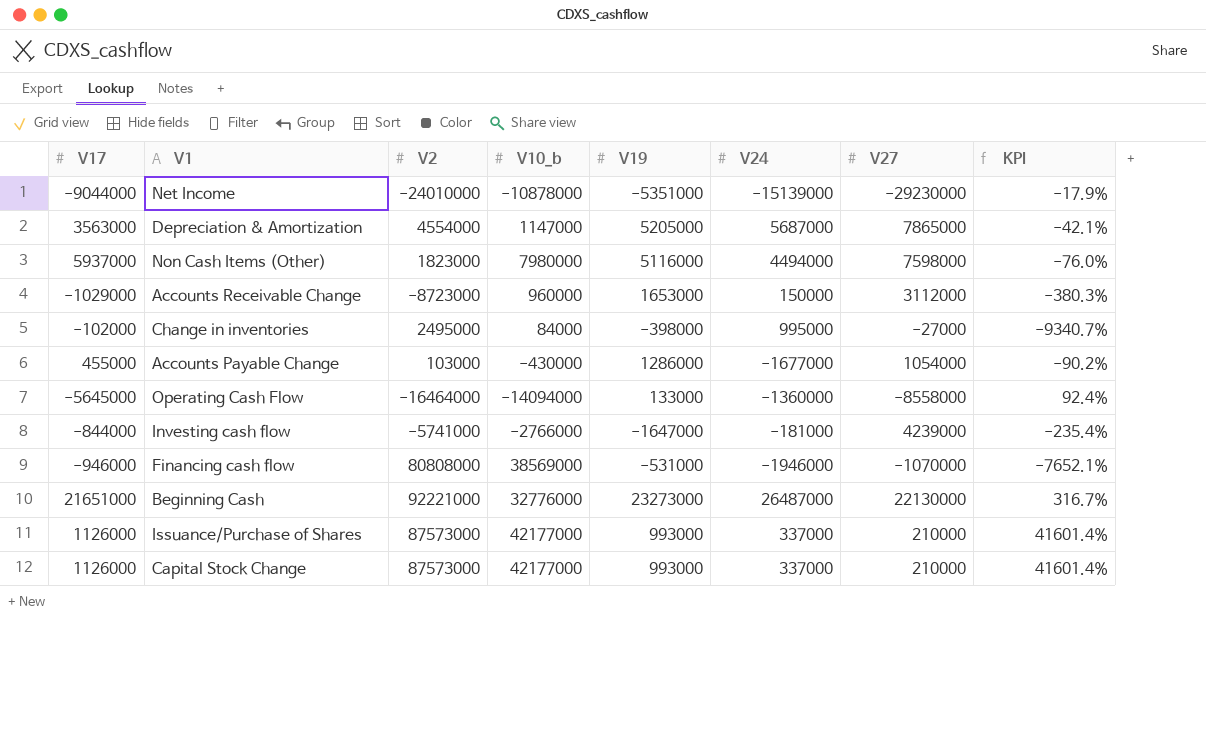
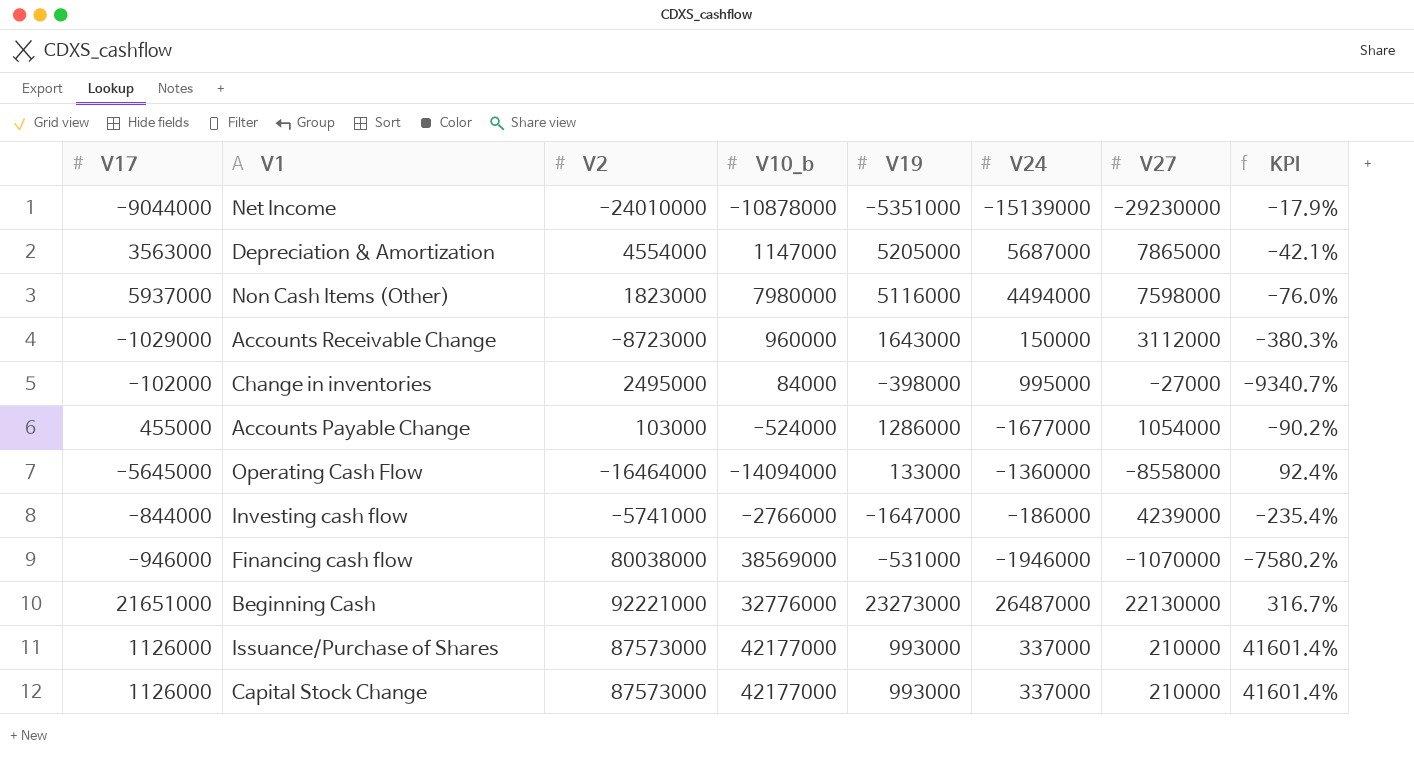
Accounts Receivable Change | V19: 1653000 -> 1643000
Accounts Payable Change | V10_b: -430000 -> -524000
Investing cash flow | V24: -181000 -> -186000
Financing cash flow | V2: 80808000 -> 80038000
Financing cash flow | KPI: -7652.1% -> -7580.2%

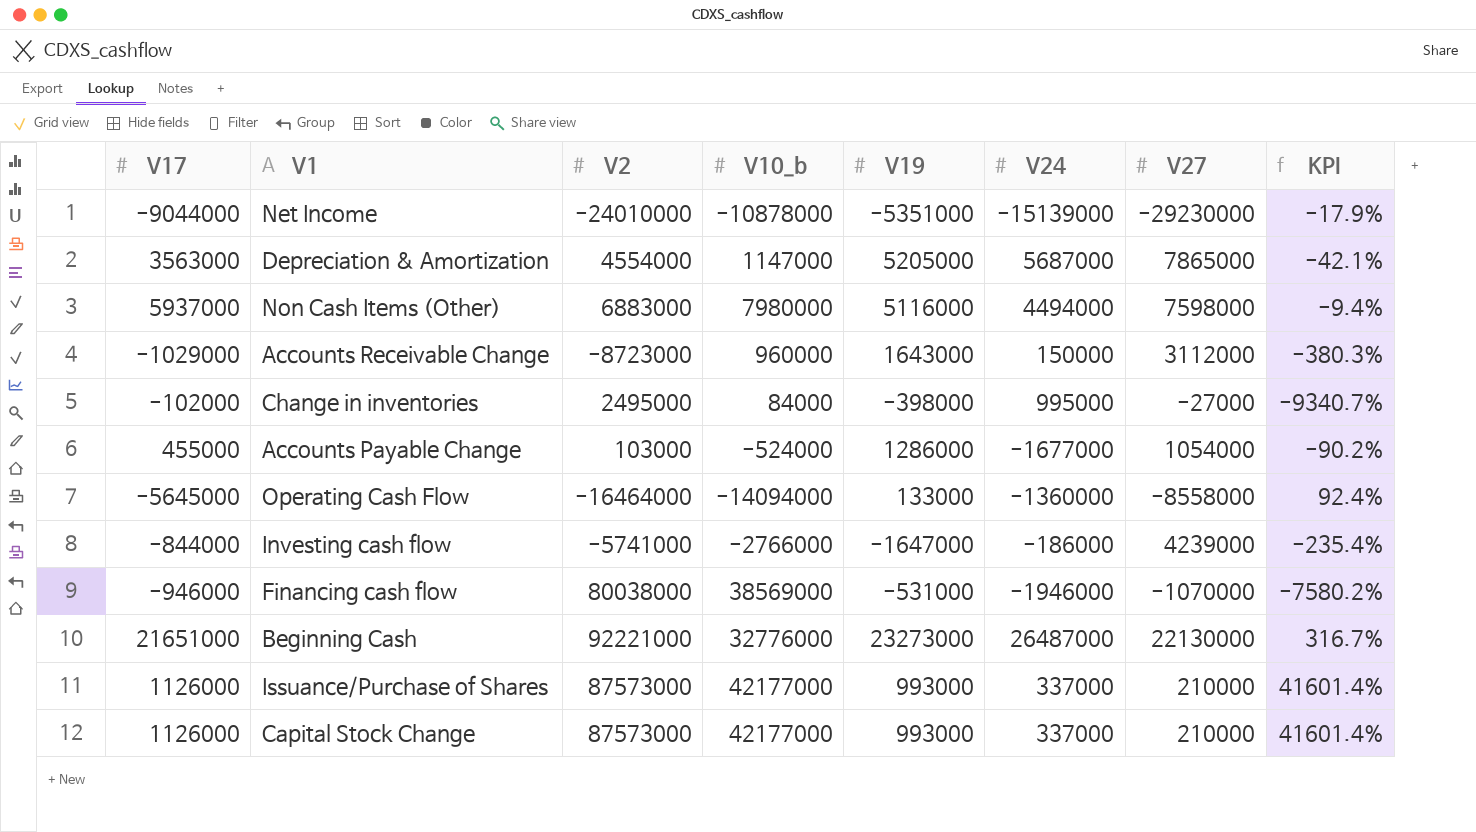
Non Cash Items (Other) | V2: 1823000 -> 6883000
Non Cash Items (Other) | KPI: -76.0% -> -9.4%

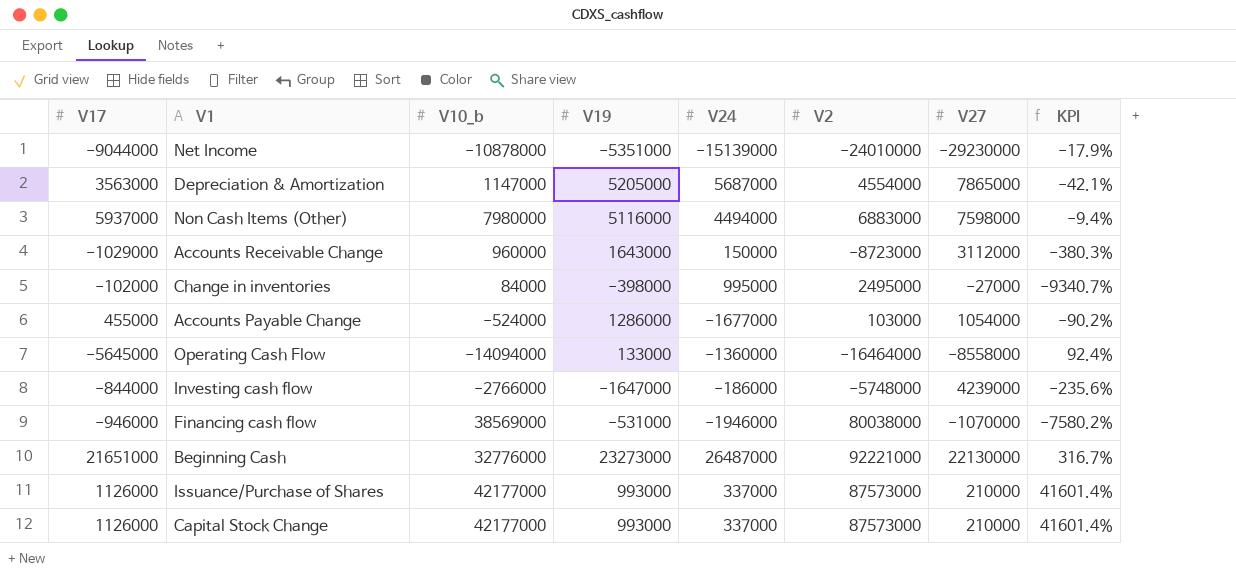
column V2 | position: 3 -> 6
Investing cash flow | V2: -5741000 -> -5748000
Investing cash flow | KPI: -235.4% -> -235.6%

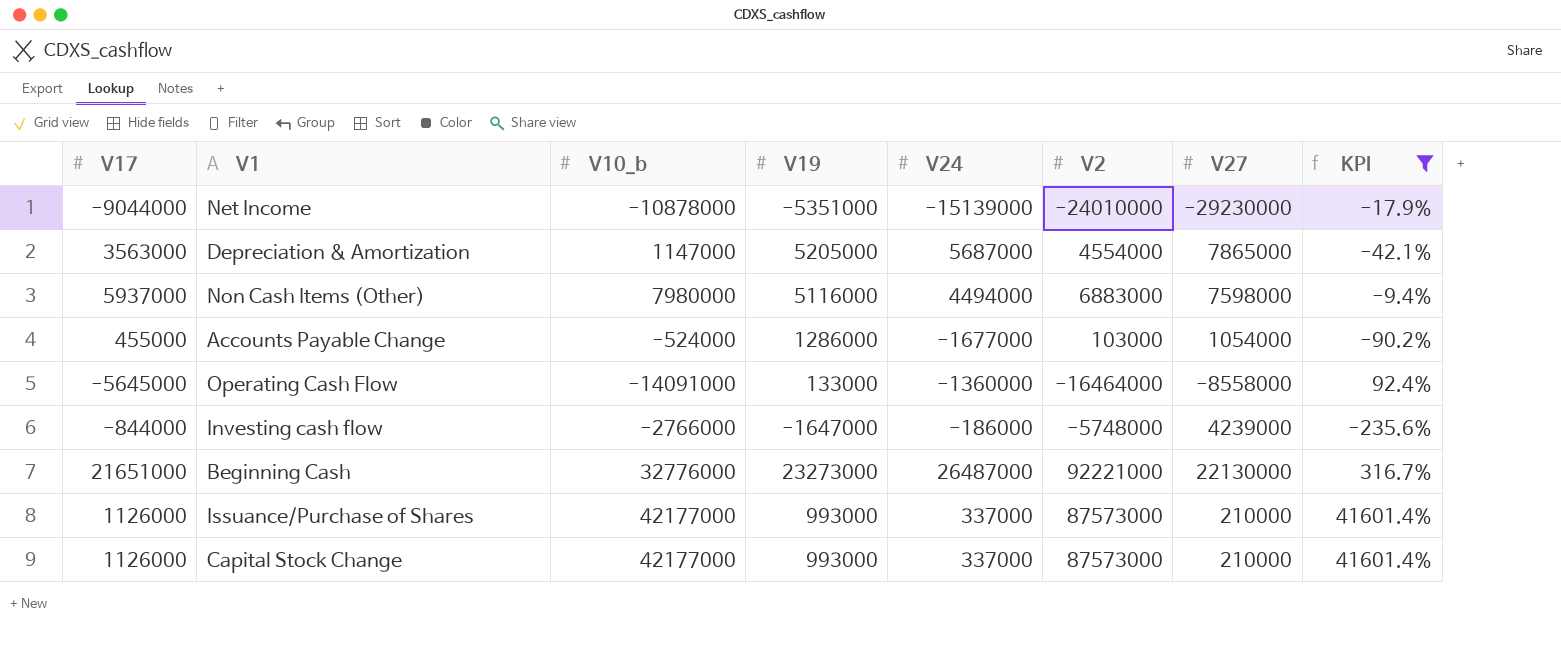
filter: none -> KPI >= -235.6%
Operating Cash Flow | V10_b: -14094000 -> -14091000

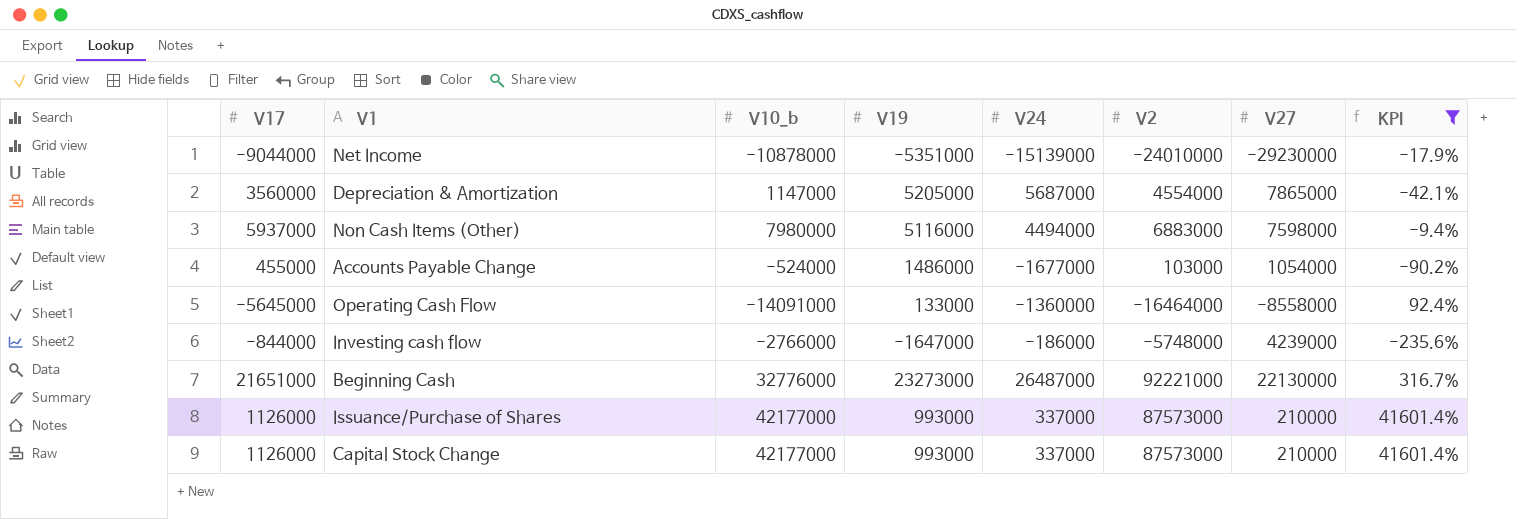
Depreciation & Amortization | V17: 3563000 -> 3560000
Accounts Payable Change | V19: 1286000 -> 1486000

